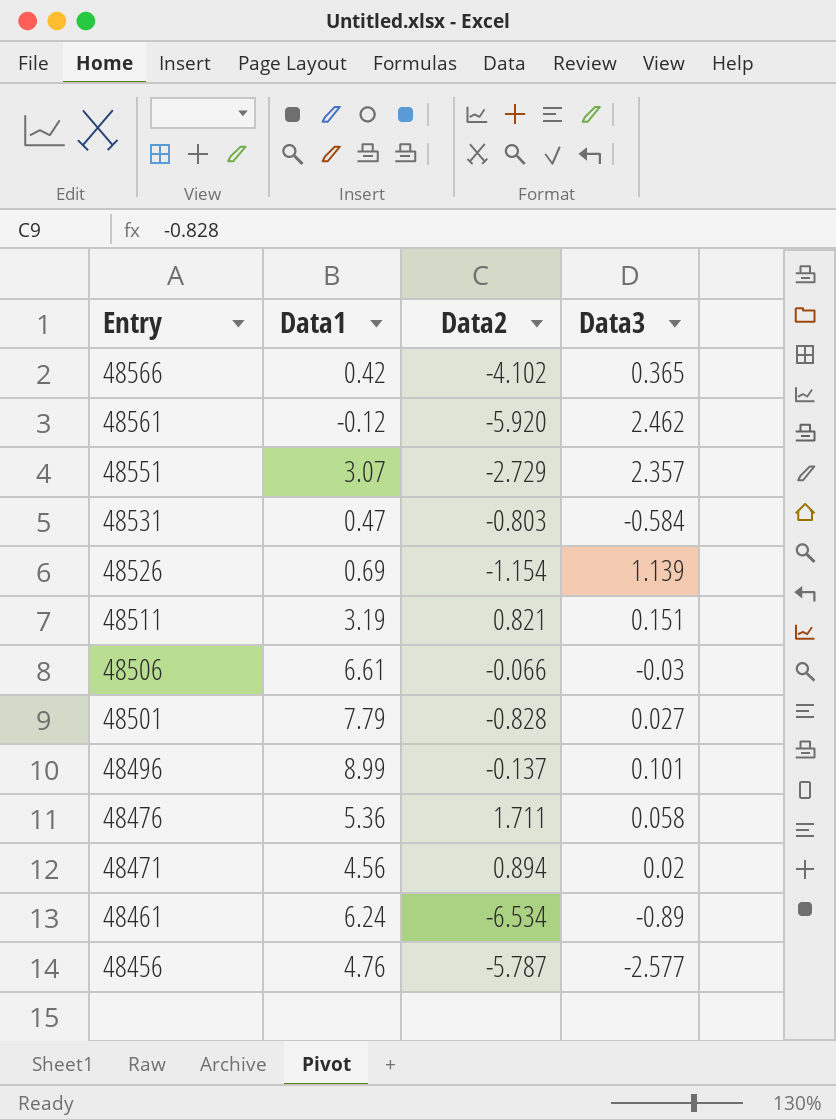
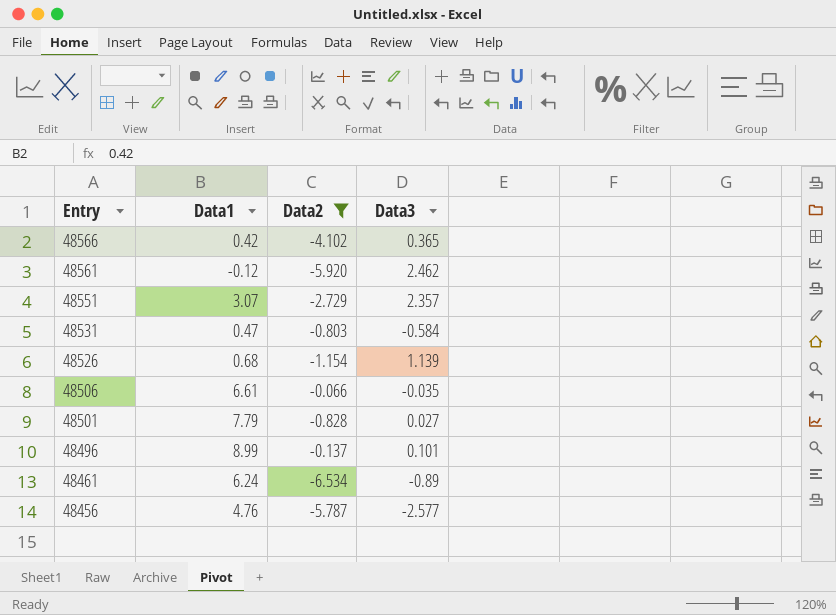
filter: none -> Data2 <= -0.066
48526 | Data1: 0.69 -> 0.68
48506 | Data3: -0.03 -> -0.035

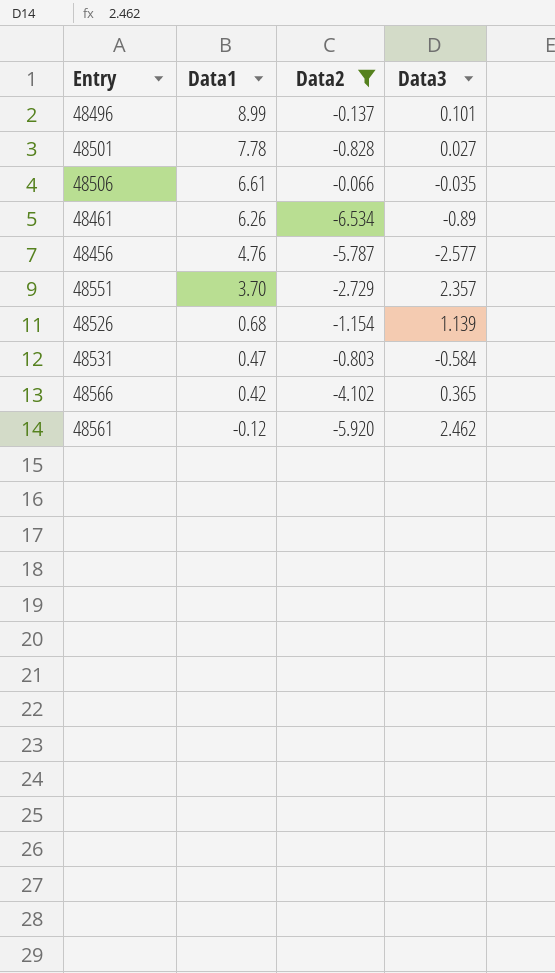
row order: Entry descending -> Data1 descending
48501 | Data1: 7.79 -> 7.78
48461 | Data1: 6.24 -> 6.26
48551 | Data1: 3.07 -> 3.70

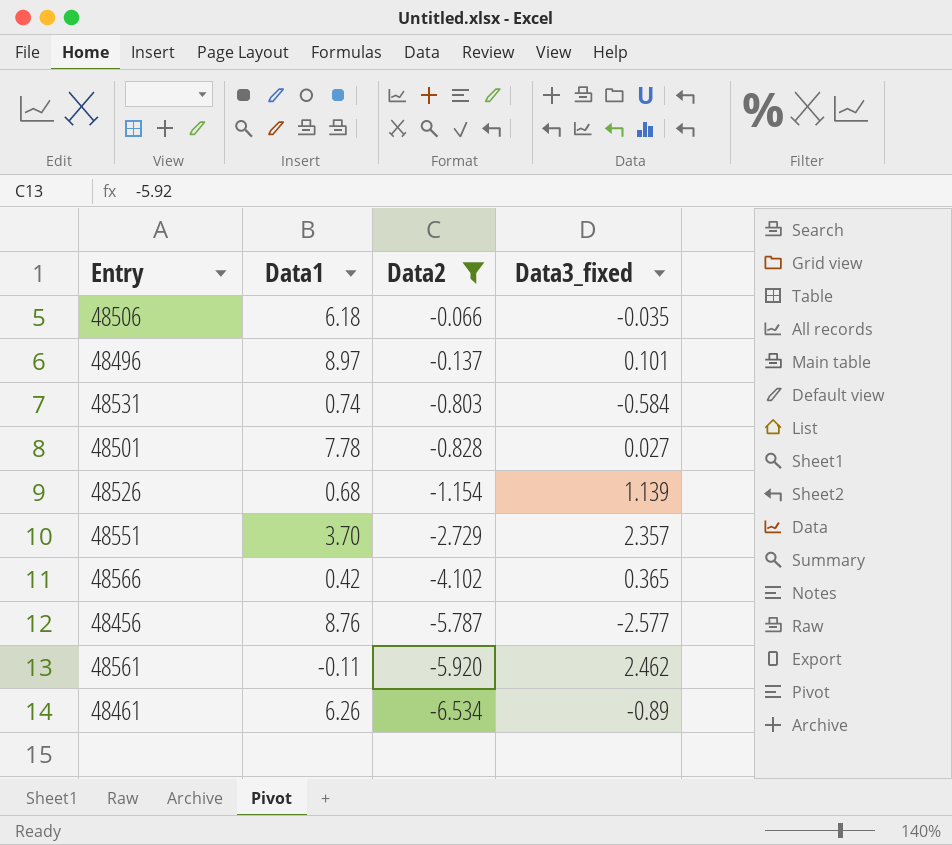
row order: Data1 descending -> Data2 descending
column name: Data3 -> Data3_fixed
48506 | Data1: 6.61 -> 6.18
48496 | Data1: 8.99 -> 8.97
48531 | Data1: 0.47 -> 0.74
48456 | Data1: 4.76 -> 8.76
48561 | Data1: -0.12 -> -0.11

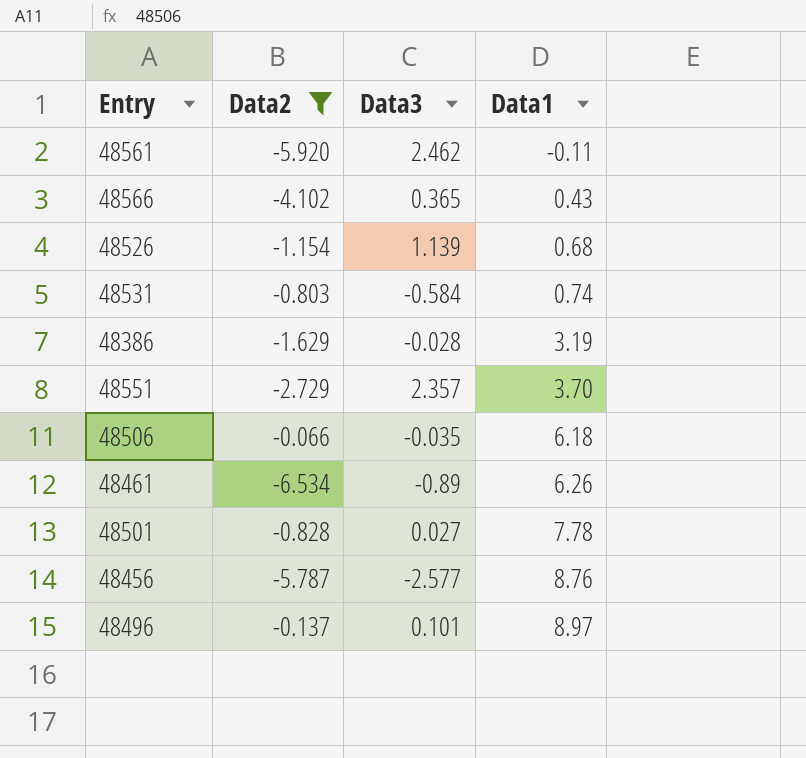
row order: Data2 descending -> Data1 ascending
column name: Data3_fixed -> Data3
column Data1 | position: 2 -> 4
48566 | Data1: 0.42 -> 0.43
row 48386: none -> -1.629 | -0.028 | 3.19

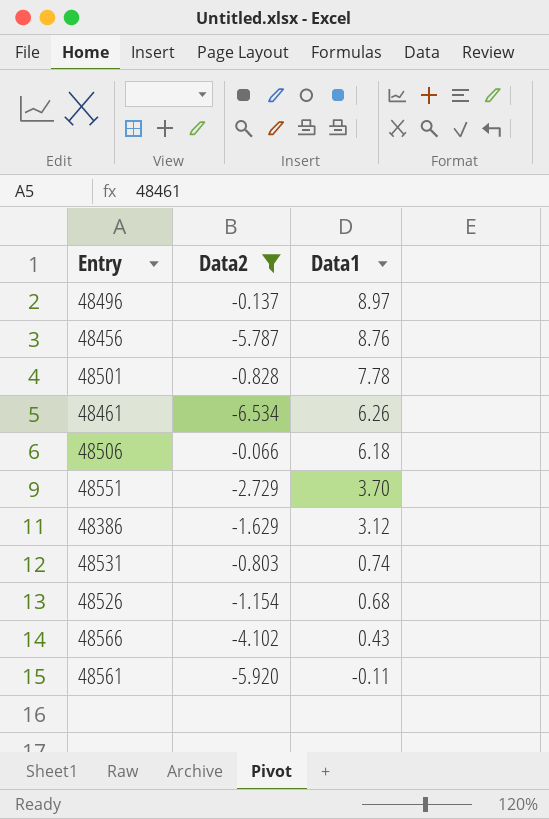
row order: Data1 ascending -> Data1 descending
column Data3 | position: 3 -> none
48386 | Data1: 3.19 -> 3.12

